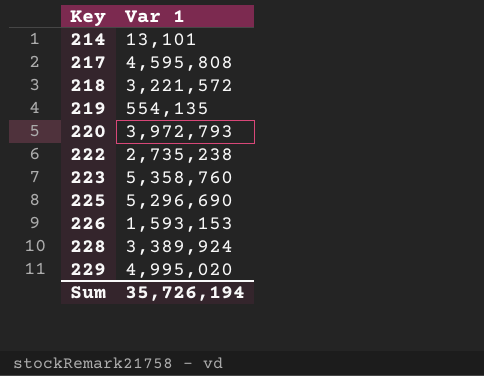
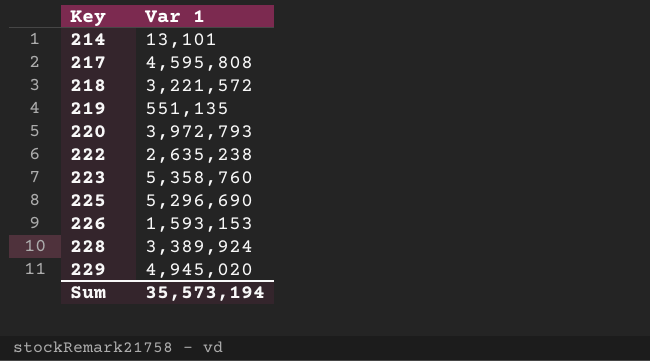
219 | Var 1: 554,135 -> 551,135
222 | Var 1: 2,735,238 -> 2,635,238
229 | Var 1: 4,995,020 -> 4,945,020
Sum | Var 1: 35,726,194 -> 35,573,194

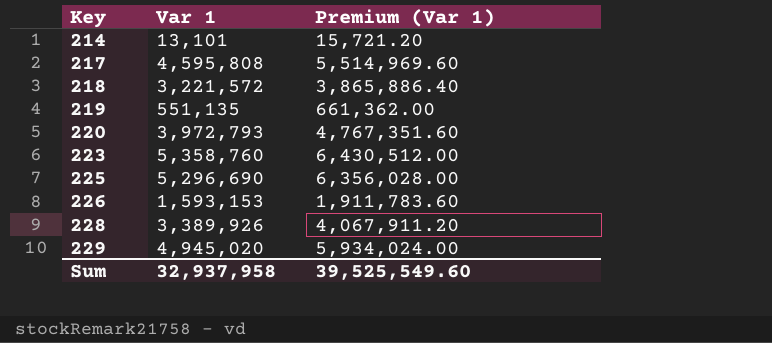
column Premium (Var 1) | formula: none -> [Var 1] * 1.2
row 222: 2,635,238 -> none
228 | Var 1: 3,389,924 -> 3,389,926
Sum | Var 1: 35,573,194 -> 32,937,958

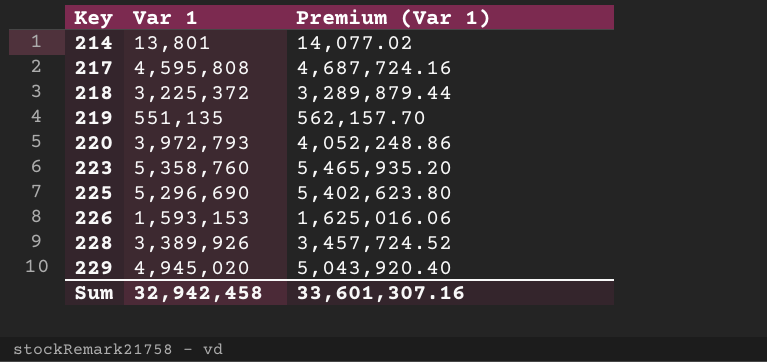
column Premium (Var 1) | formula: [Var 1] * 1.2 -> [Var 1] * 1.02
214 | Var 1: 13,101 -> 13,801
218 | Var 1: 3,221,572 -> 3,225,372
Sum | Var 1: 32,937,958 -> 32,942,458
Sum | Premium (Var 1): 39,525,549.60 -> 33,601,307.16

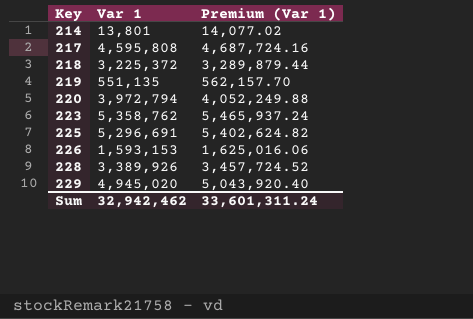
220 | Var 1: 3,972,793 -> 3,972,794
220 | Premium (Var 1): 4,052,248.86 -> 4,052,249.88
223 | Var 1: 5,358,760 -> 5,358,762
223 | Premium (Var 1): 5,465,935.20 -> 5,465,937.24
225 | Var 1: 5,296,690 -> 5,296,691
225 | Premium (Var 1): 5,402,623.80 -> 5,402,624.82
Sum | Var 1: 32,942,458 -> 32,942,462
Sum | Premium (Var 1): 33,601,307.16 -> 33,601,311.24

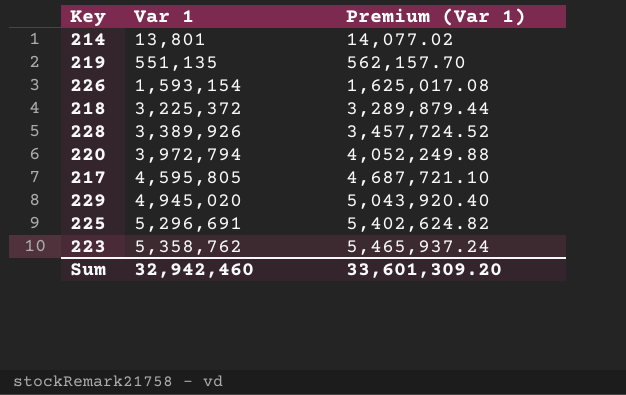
row order: Key ascending -> Var 1 ascending
226 | Var 1: 1,593,153 -> 1,593,154
226 | Premium (Var 1): 1,625,016.06 -> 1,625,017.08
217 | Var 1: 4,595,808 -> 4,595,805
217 | Premium (Var 1): 4,687,724.16 -> 4,687,721.10
Sum | Var 1: 32,942,462 -> 32,942,460
Sum | Premium (Var 1): 33,601,311.24 -> 33,601,309.20

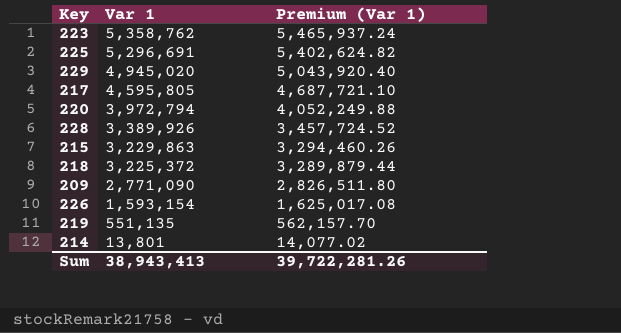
row order: Var 1 ascending -> Var 1 descending
row 215: none -> 3,229,863 | 3,294,460.26
row 209: none -> 2,771,090 | 2,826,511.80
Sum | Var 1: 32,942,460 -> 38,943,413
Sum | Premium (Var 1): 33,601,309.20 -> 39,722,281.26

